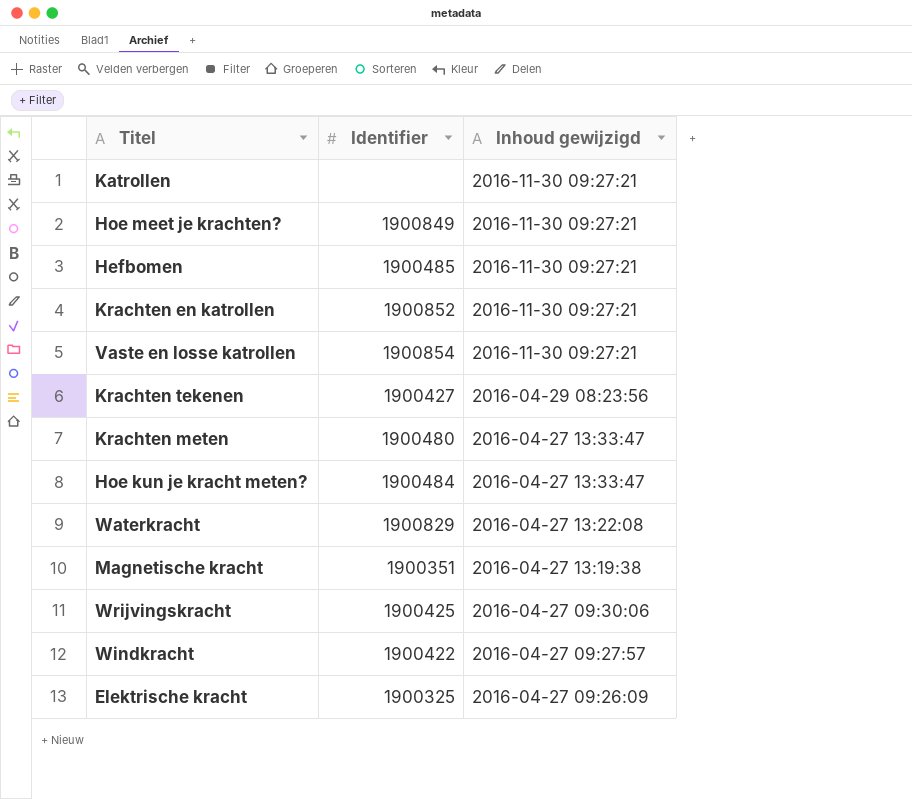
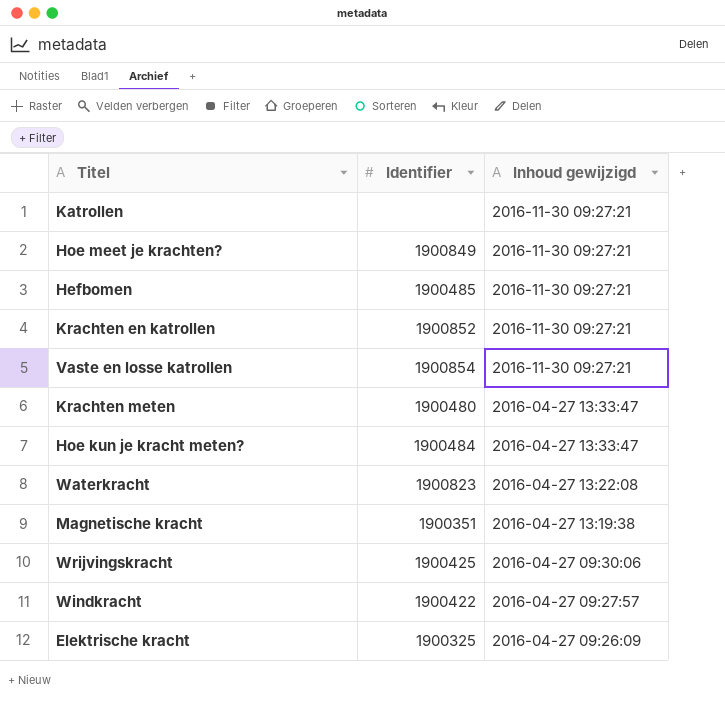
row Krachten tekenen: 1900427 | 2016-04-29 08:23:56 -> none
Waterkracht | Identifier: 1900829 -> 1900823

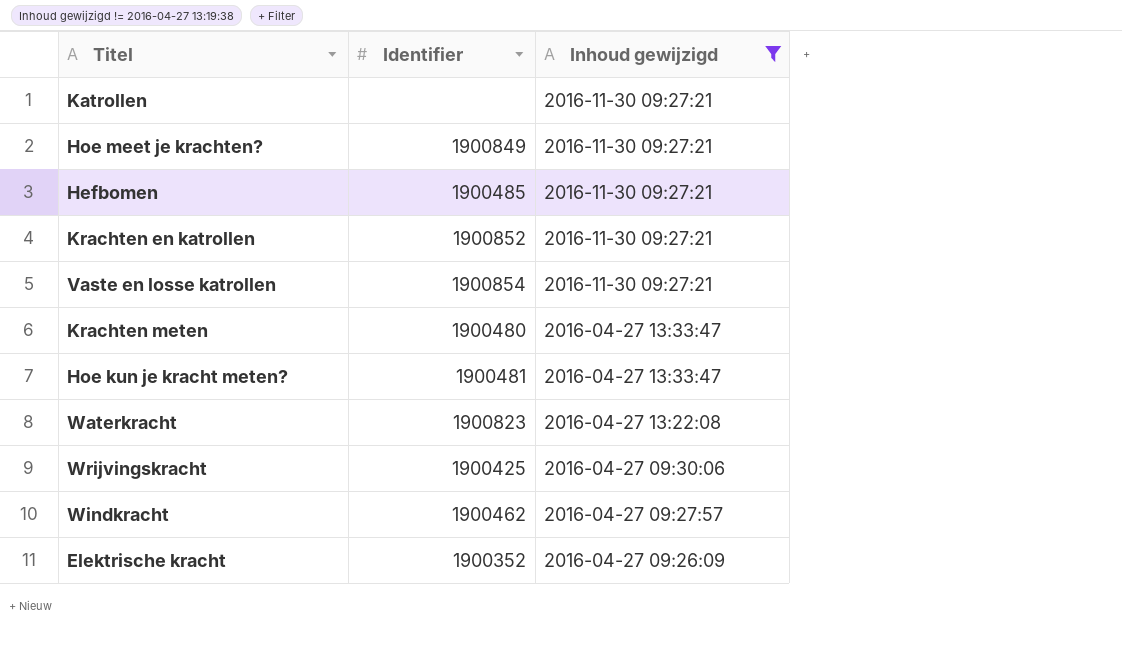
filter: none -> Inhoud gewijzigd != 2016-04-27 13:19:38
Hoe kun je kracht meten? | Identifier: 1900484 -> 1900481
Windkracht | Identifier: 1900422 -> 1900462
Elektrische kracht | Identifier: 1900325 -> 1900352

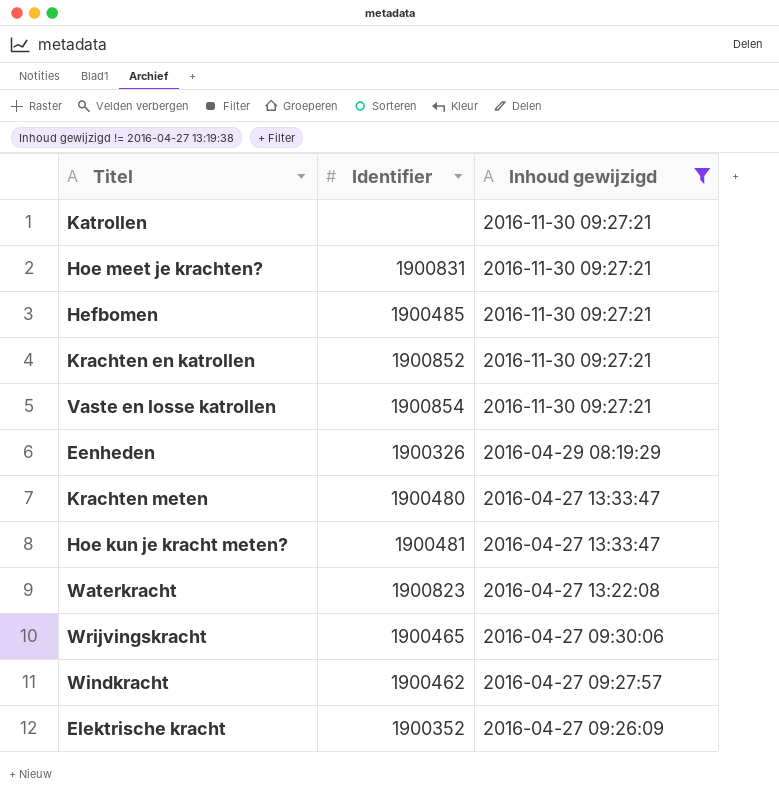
Hoe meet je krachten? | Identifier: 1900849 -> 1900831
row Eenheden: none -> 1900326 | 2016-04-29 08:19:29
Wrijvingskracht | Identifier: 1900425 -> 1900465

